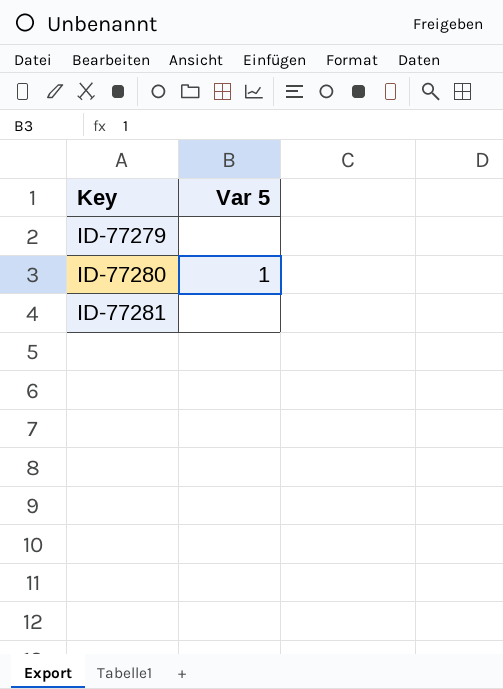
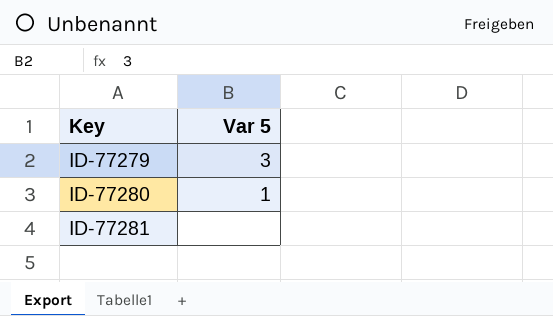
ID-77279 | Var 5: none -> 3

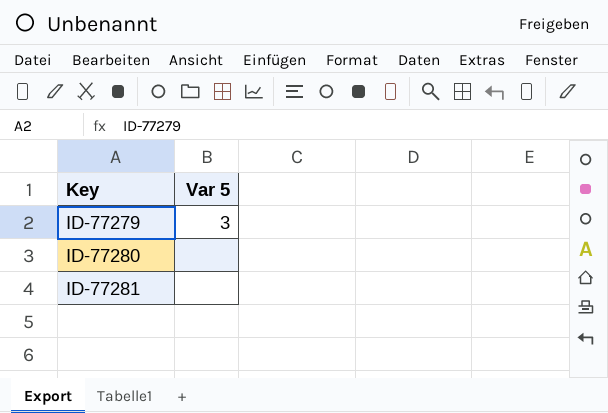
ID-77280 | Var 5: 1 -> none

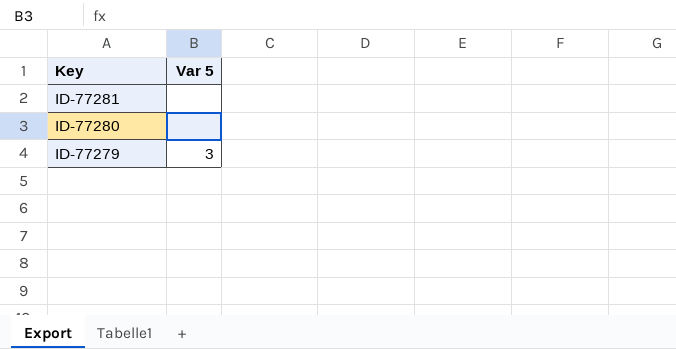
row order: Key ascending -> Key descending

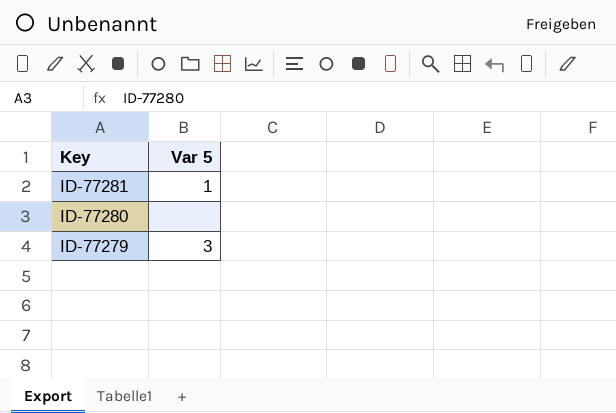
ID-77281 | Var 5: none -> 1

